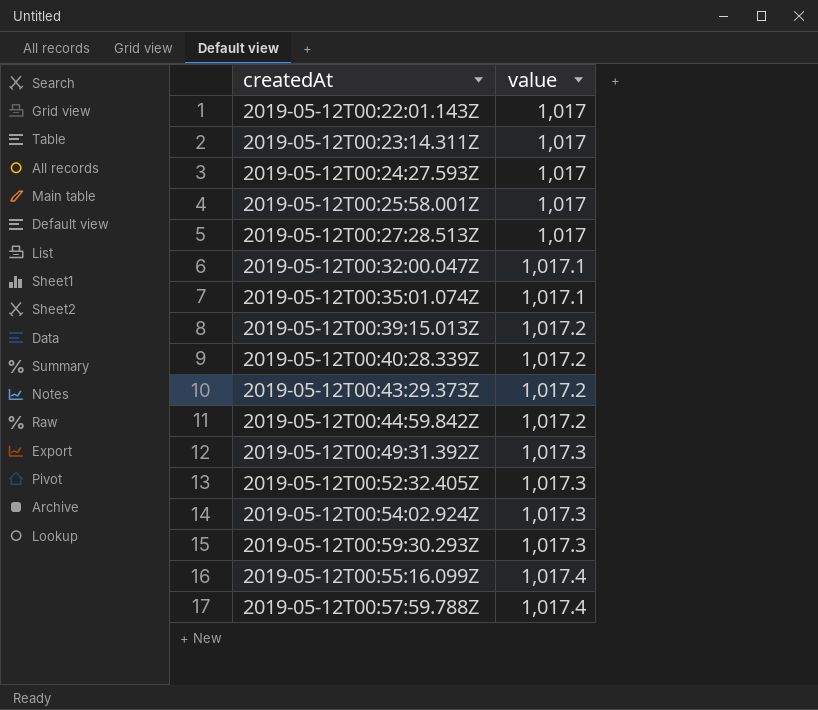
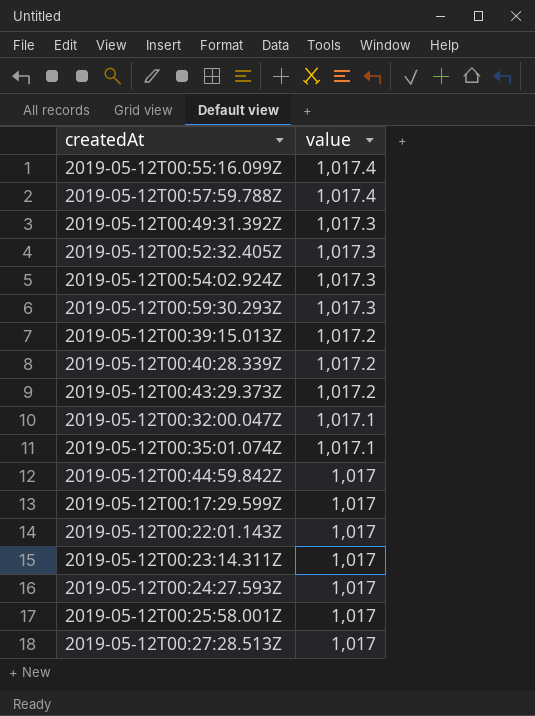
row order: value ascending -> value descending
2019-05-12T00:44:59.842Z | value: 1,017.2 -> 1,017
row 2019-05-12T00:17:29.599Z: none -> 1,017

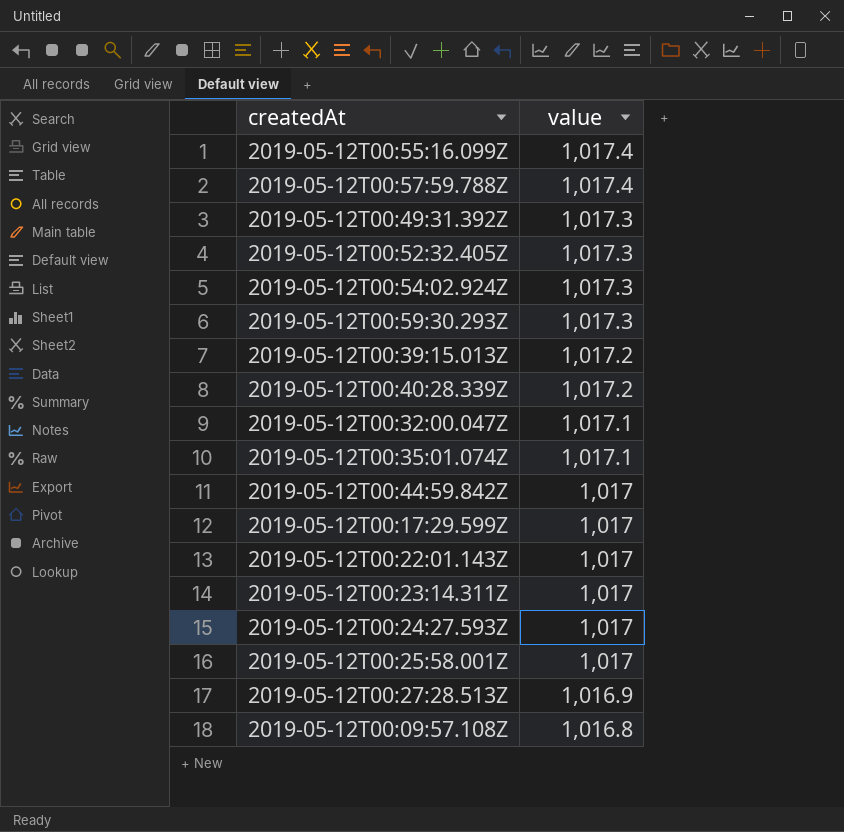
row 2019-05-12T00:43:29.373Z: 1,017.2 -> none
2019-05-12T00:27:28.513Z | value: 1,017 -> 1,016.9
row 2019-05-12T00:09:57.108Z: none -> 1,016.8

